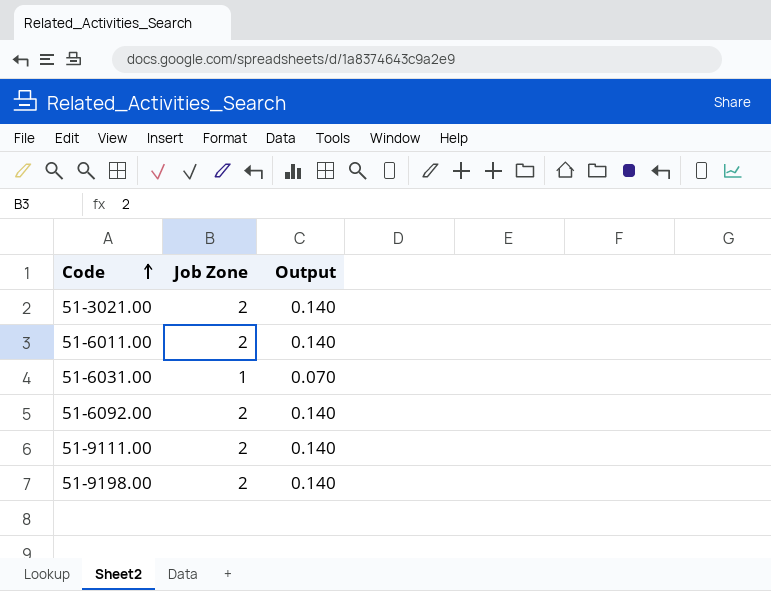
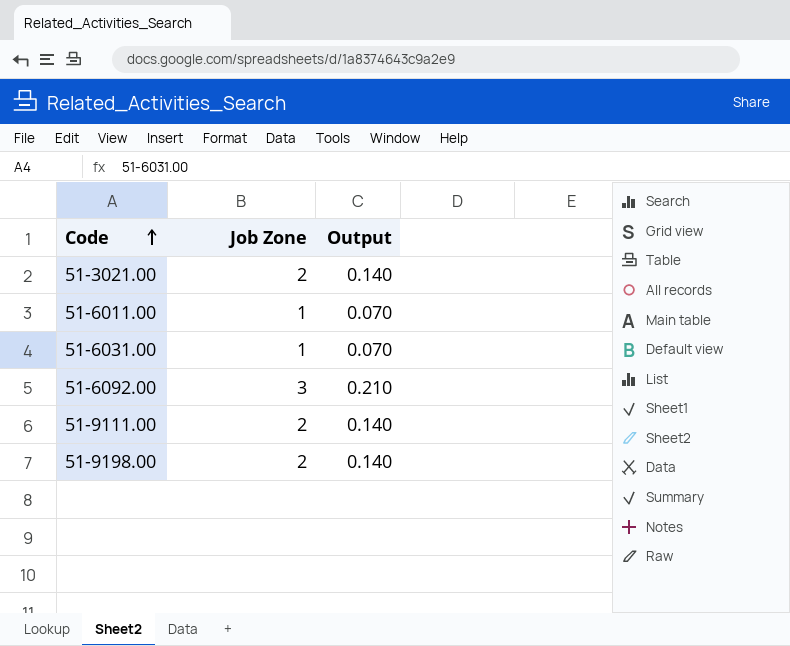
51-6011.00 | Job Zone: 2 -> 1
51-6011.00 | Output: 0.140 -> 0.070
51-6092.00 | Job Zone: 2 -> 3
51-6092.00 | Output: 0.140 -> 0.210

